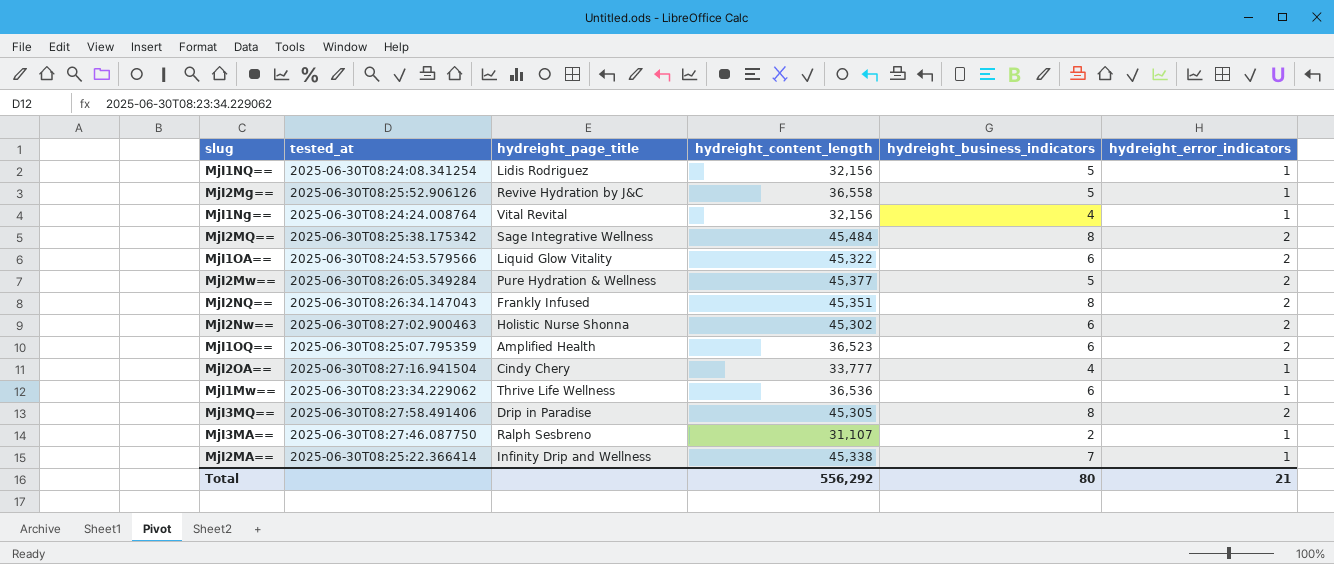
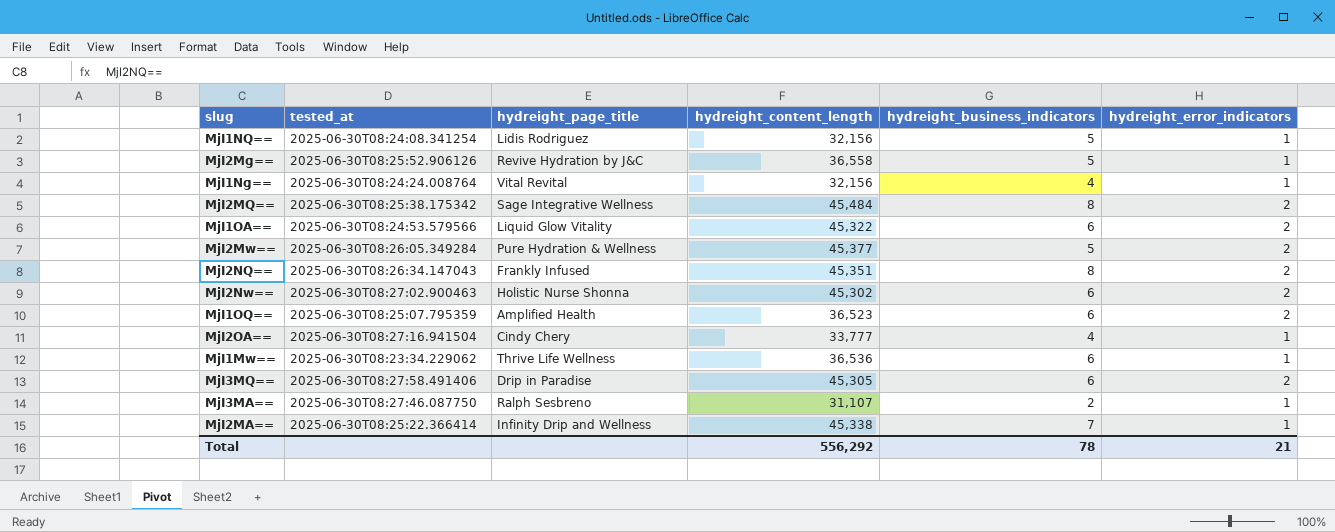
MjI3MQ== | hydreight_business_indicators: 8 -> 6
Total | hydreight_business_indicators: 80 -> 78

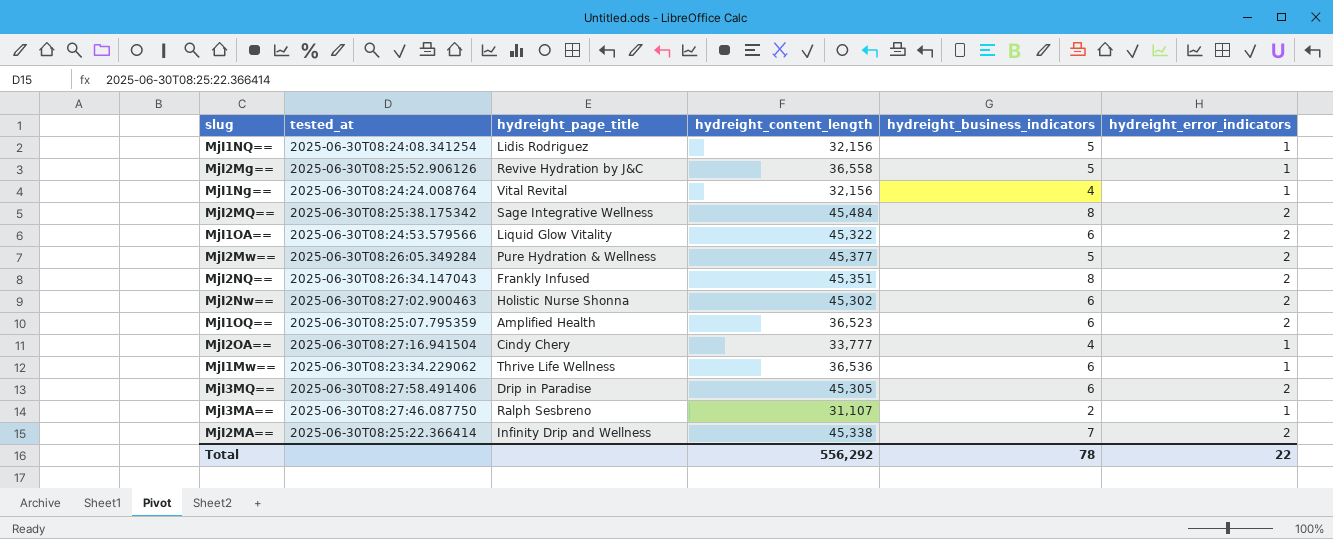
MjI2MA== | hydreight_error_indicators: 1 -> 2
Total | hydreight_error_indicators: 21 -> 22

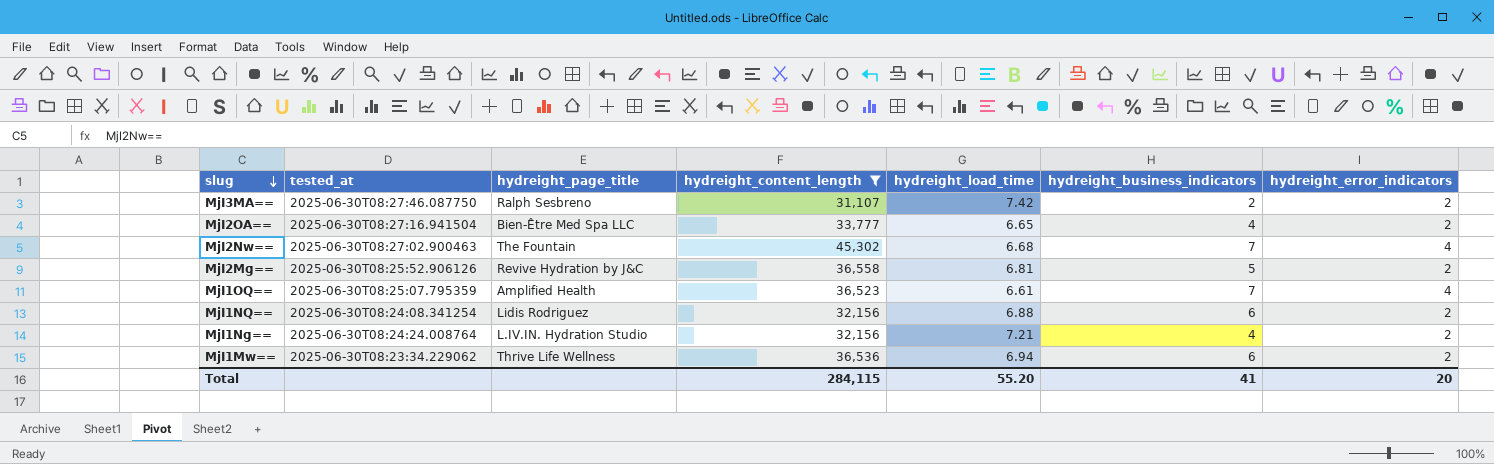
filter: none -> hydreight_content_length <= 45,302
row order: none -> slug descending
column hydreight_load_time | position: none -> 5
MjI3MA== | hydreight_error_indicators: 1 -> 2
MjI2OA== | hydreight_page_title: Cindy Chery -> Bien-Être Med Spa LLC
MjI2OA== | hydreight_error_indicators: 1 -> 2
MjI2Nw== | hydreight_page_title: Holistic Nurse Shonna -> The Fountain
MjI2Nw== | hydreight_business_indicators: 6 -> 7
MjI2Nw== | hydreight_error_indicators: 2 -> 4
MjI2Mg== | hydreight_error_indicators: 1 -> 2
MjI1OQ== | hydreight_business_indicators: 6 -> 7
MjI1OQ== | hydreight_error_indicators: 2 -> 4
MjI1NQ== | hydreight_business_indicators: 5 -> 6
MjI1NQ== | hydreight_error_indicators: 1 -> 2
MjI1Ng== | hydreight_page_title: Vital Revital -> L.IV.IN. Hydration Studio
MjI1Ng== | hydreight_error_indicators: 1 -> 2
MjI1Mw== | hydreight_error_indicators: 1 -> 2
Total | hydreight_content_length: 556,292 -> 284,115
Total | hydreight_business_indicators: 78 -> 41
Total | hydreight_error_indicators: 22 -> 20

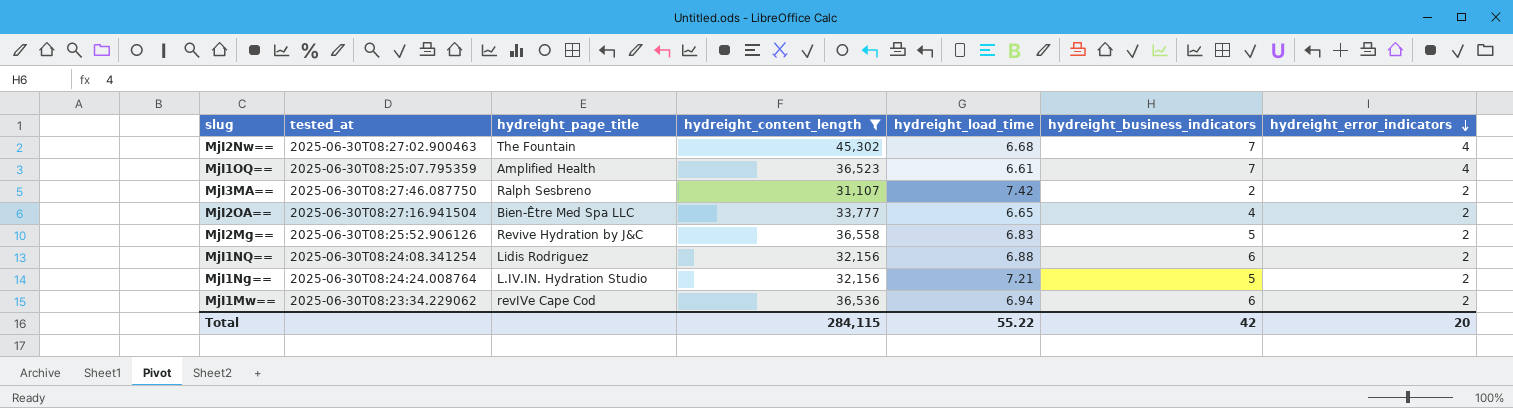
row order: slug descending -> hydreight_error_indicators descending
MjI2Mg== | hydreight_load_time: 6.81 -> 6.83
MjI1Ng== | hydreight_business_indicators: 4 -> 5
MjI1Mw== | hydreight_page_title: Thrive Life Wellness -> revIVe Cape Cod
Total | hydreight_load_time: 55.20 -> 55.22
Total | hydreight_business_indicators: 41 -> 42

